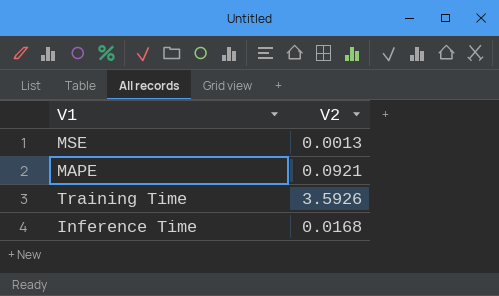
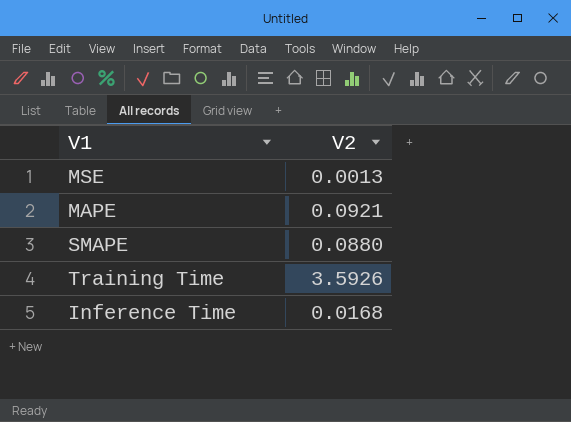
row SMAPE: none -> 0.0880

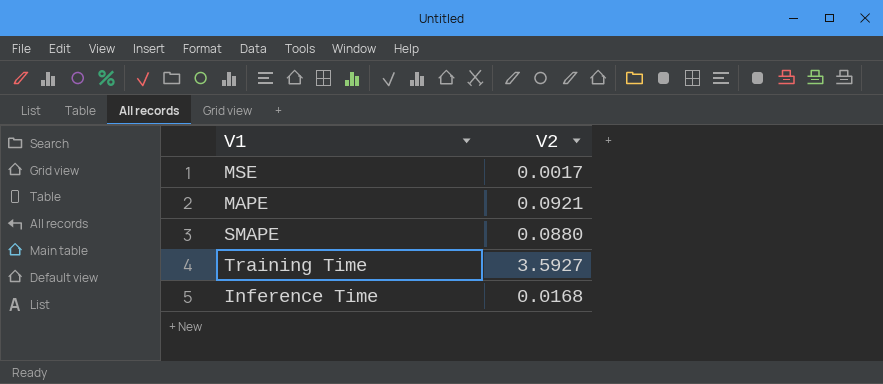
MSE | V2: 0.0013 -> 0.0017
Training Time | V2: 3.5926 -> 3.5927

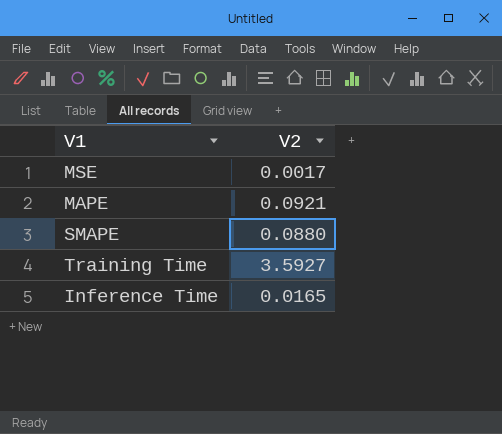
Inference Time | V2: 0.0168 -> 0.0165

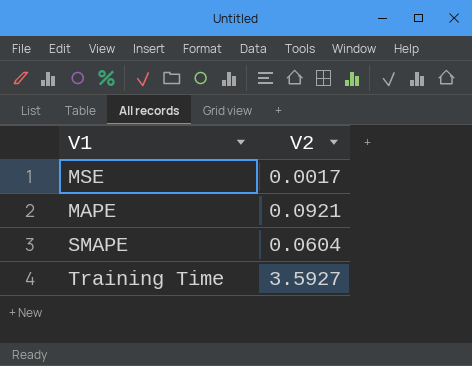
row Inference Time: 0.0165 -> none
SMAPE | V2: 0.0880 -> 0.0604

